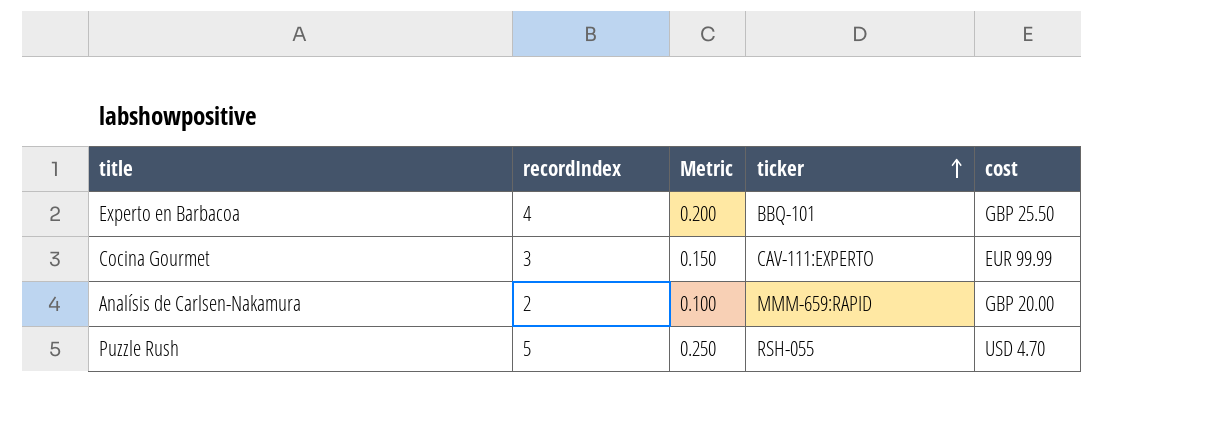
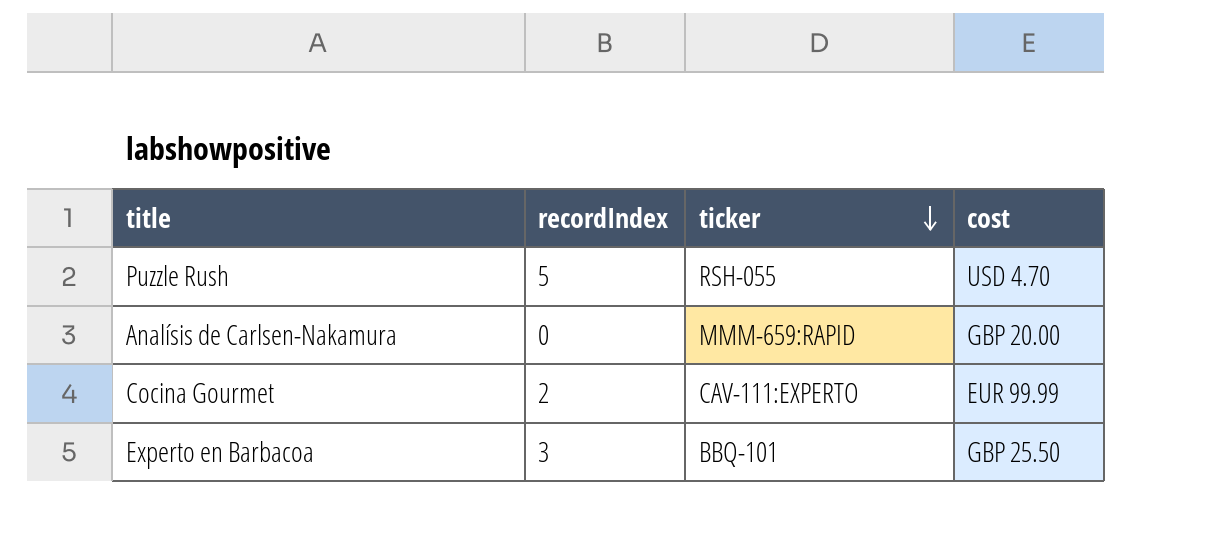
row order: ticker ascending -> ticker descending
column Metric | formula: [recordIndex] * 0.05 -> none
Analísis de Carlsen-Nakamura | recordIndex: 2 -> 0
Cocina Gourmet | recordIndex: 3 -> 2
Experto en Barbacoa | recordIndex: 4 -> 3

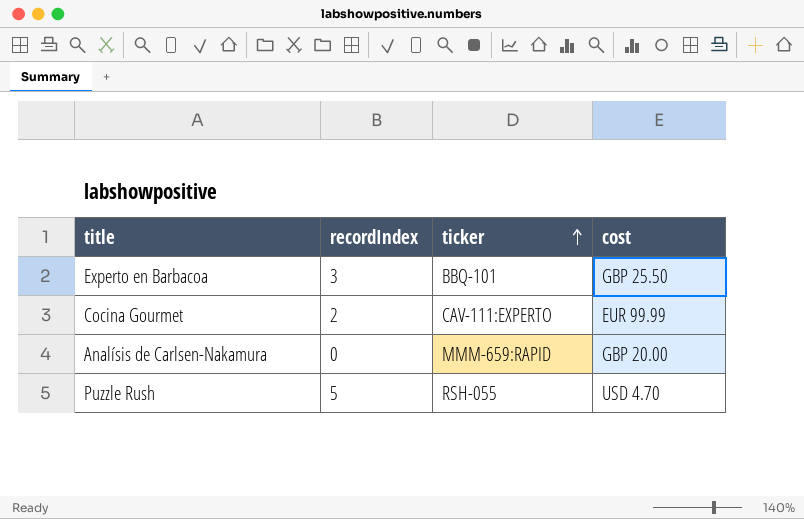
row order: ticker descending -> ticker ascending

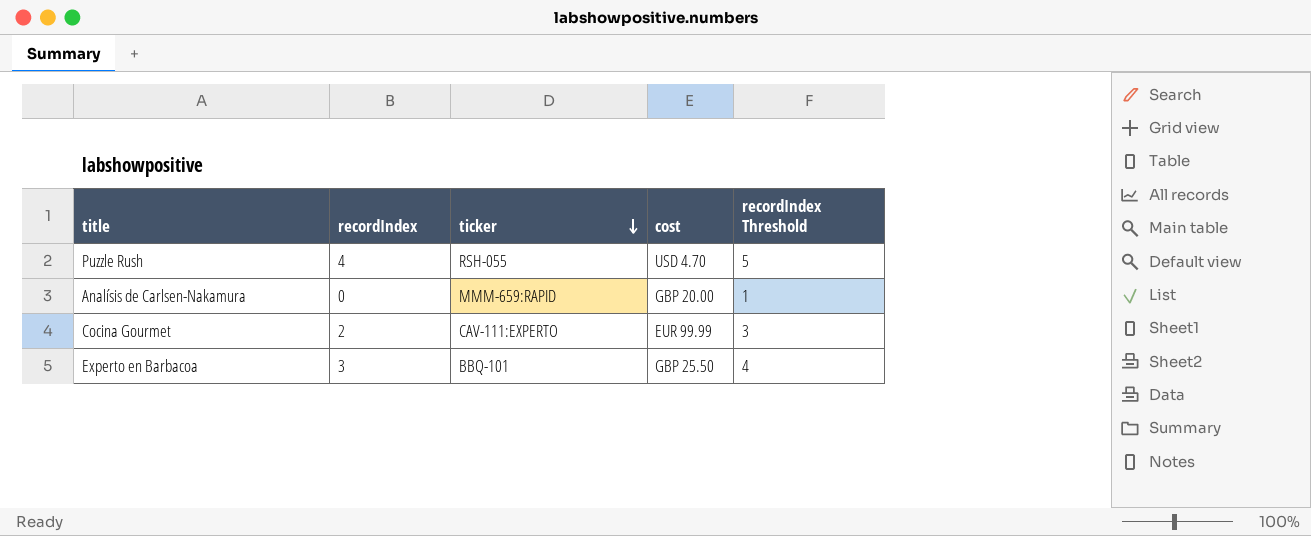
row order: ticker ascending -> ticker descending
column recordIndex Threshold | formula: none -> [recordIndex] + 1
Puzzle Rush | recordIndex: 5 -> 4

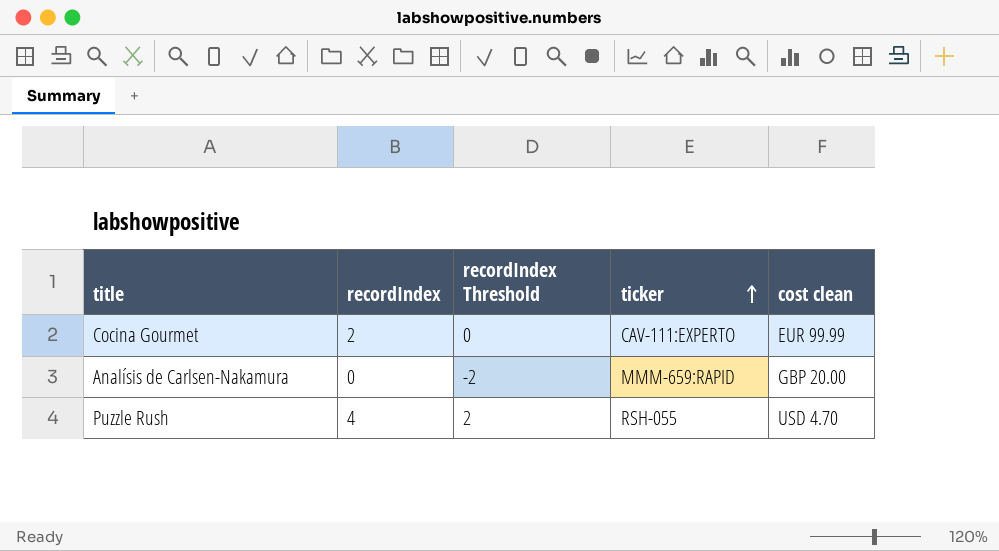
row order: ticker descending -> ticker ascending
column recordIndex Threshold | formula: [recordIndex] + 1 -> [recordIndex] - 2
column recordIndex Threshold | position: 5 -> 3
column name: cost -> cost clean
row Experto en Barbacoa: 3 | BBQ-101 | GBP 25.50 | 4 -> none

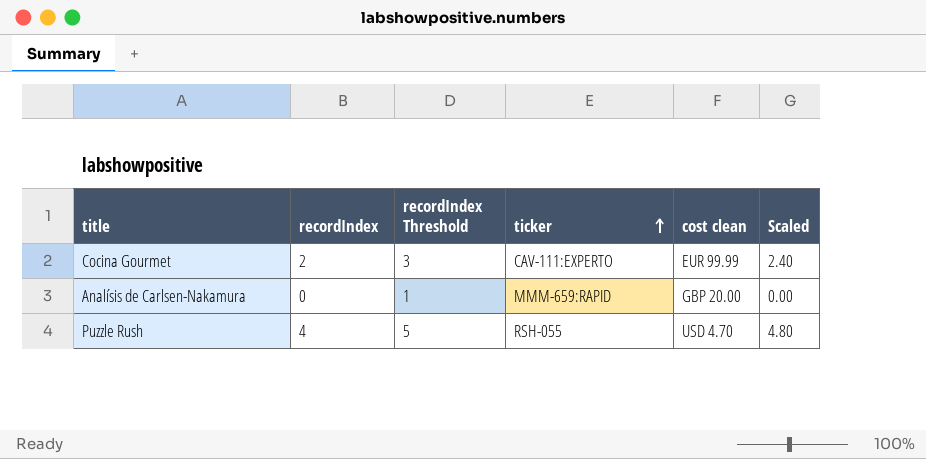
column recordIndex Threshold | formula: [recordIndex] - 2 -> [recordIndex] + 1
column Scaled | formula: none -> [recordIndex] * 1.2

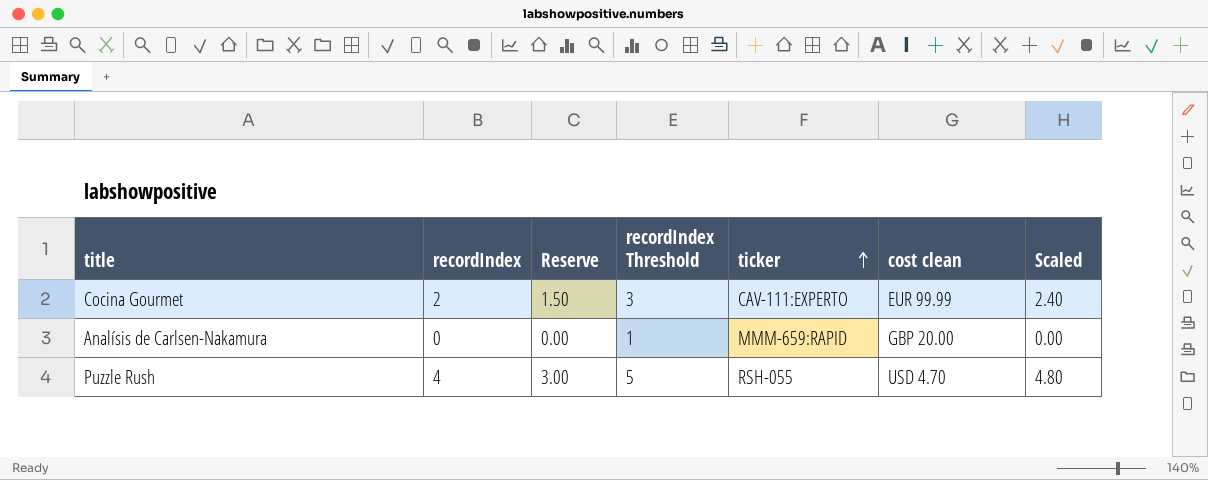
column Reserve | formula: none -> [recordIndex] * 0.75

